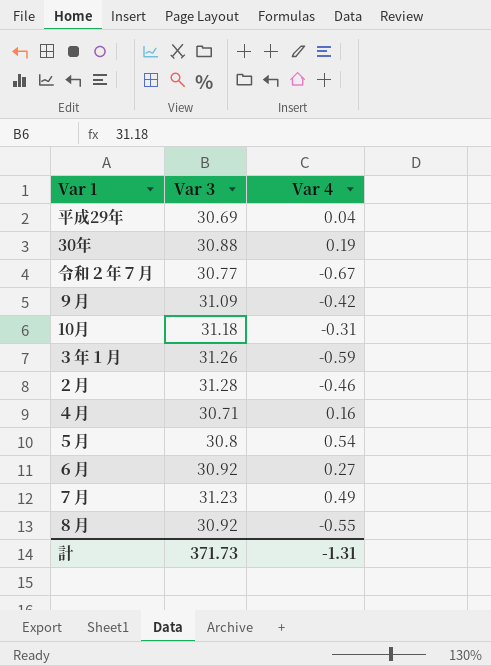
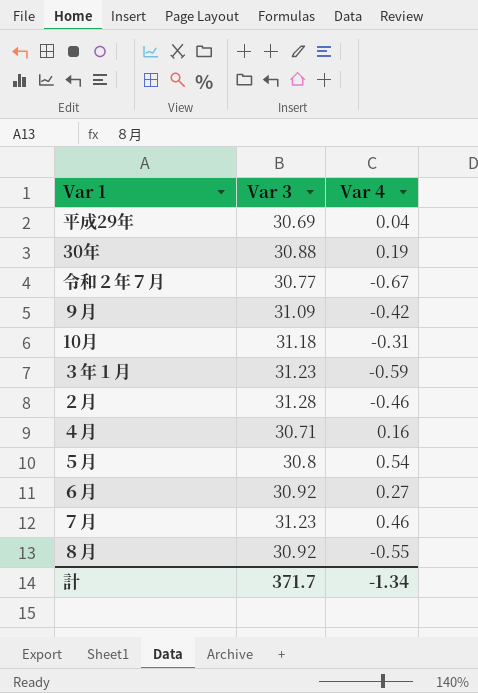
３年１月 | Var 3: 31.26 -> 31.23
７月 | Var 4: 0.49 -> 0.46
計 | Var 3: 371.73 -> 371.7
計 | Var 4: -1.31 -> -1.34

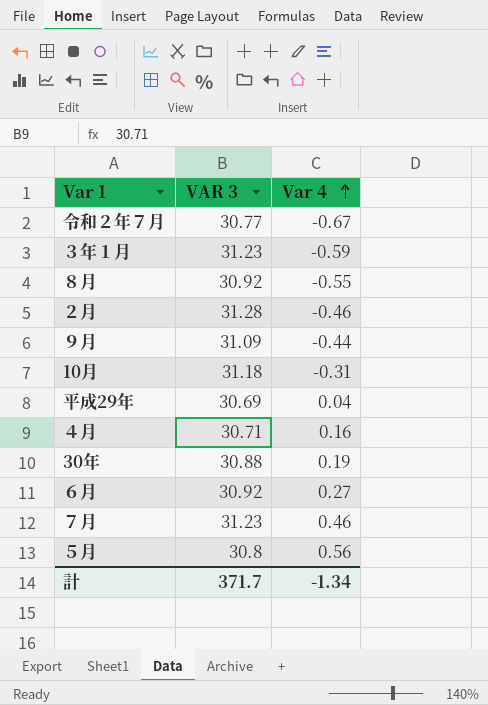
row order: none -> Var 4 ascending
column name: Var 3 -> VAR 3
９月 | Var 4: -0.42 -> -0.44
５月 | Var 4: 0.54 -> 0.56

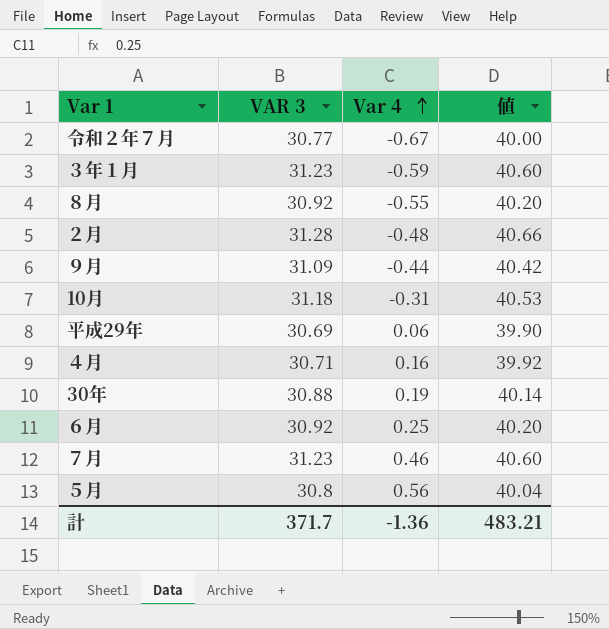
column 値 | formula: none -> [VAR 3] * 1.3
２月 | Var 4: -0.46 -> -0.48
平成29年 | Var 4: 0.04 -> 0.06
６月 | Var 4: 0.27 -> 0.25
計 | Var 4: -1.34 -> -1.36

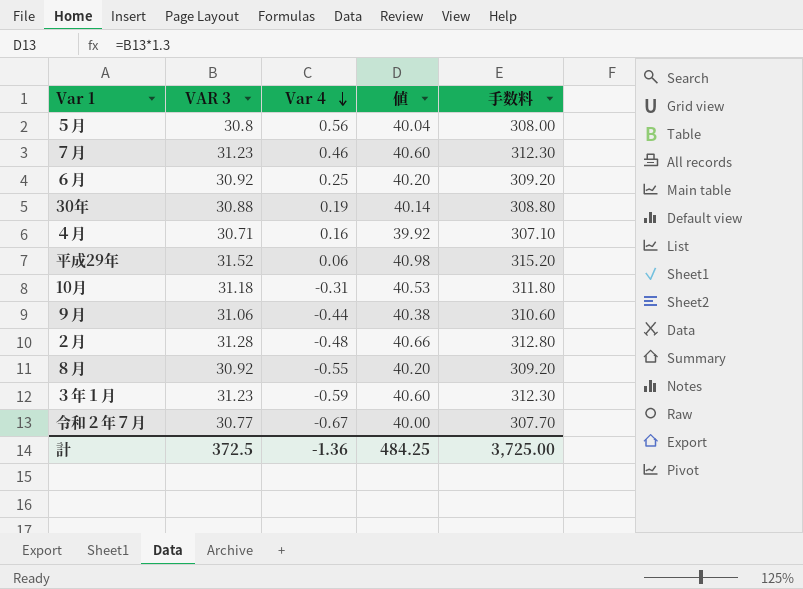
row order: Var 4 ascending -> Var 4 descending
column 手数料 | formula: none -> [VAR 3] * 10
平成29年 | VAR 3: 30.69 -> 31.52
平成29年 | 値: 39.90 -> 40.98
９月 | VAR 3: 31.09 -> 31.06
９月 | 値: 40.42 -> 40.38
計 | VAR 3: 371.7 -> 372.5
計 | 値: 483.21 -> 484.25

